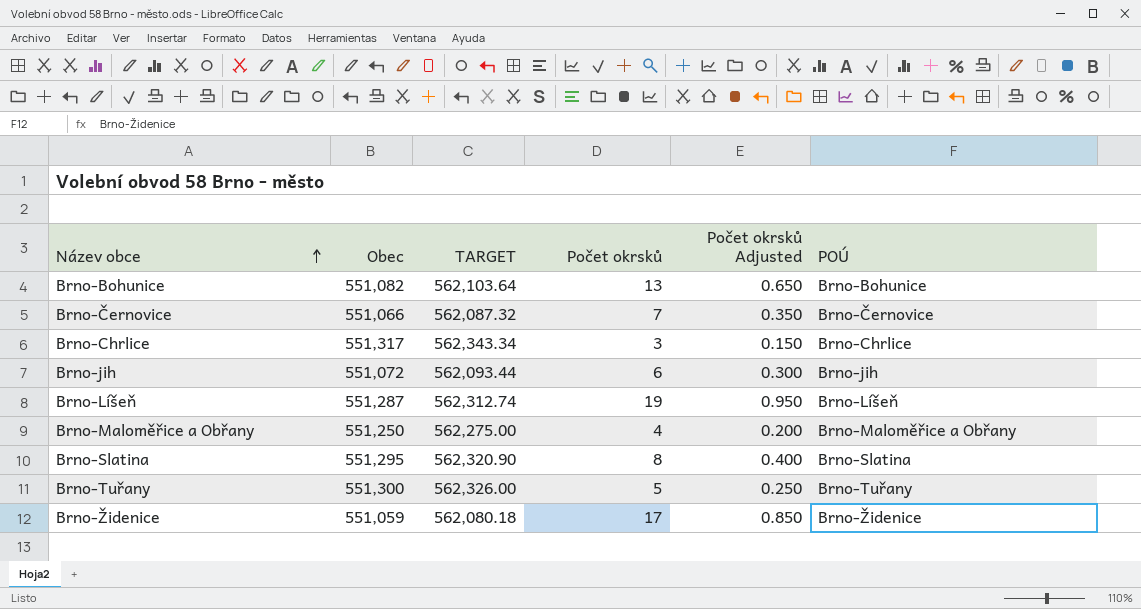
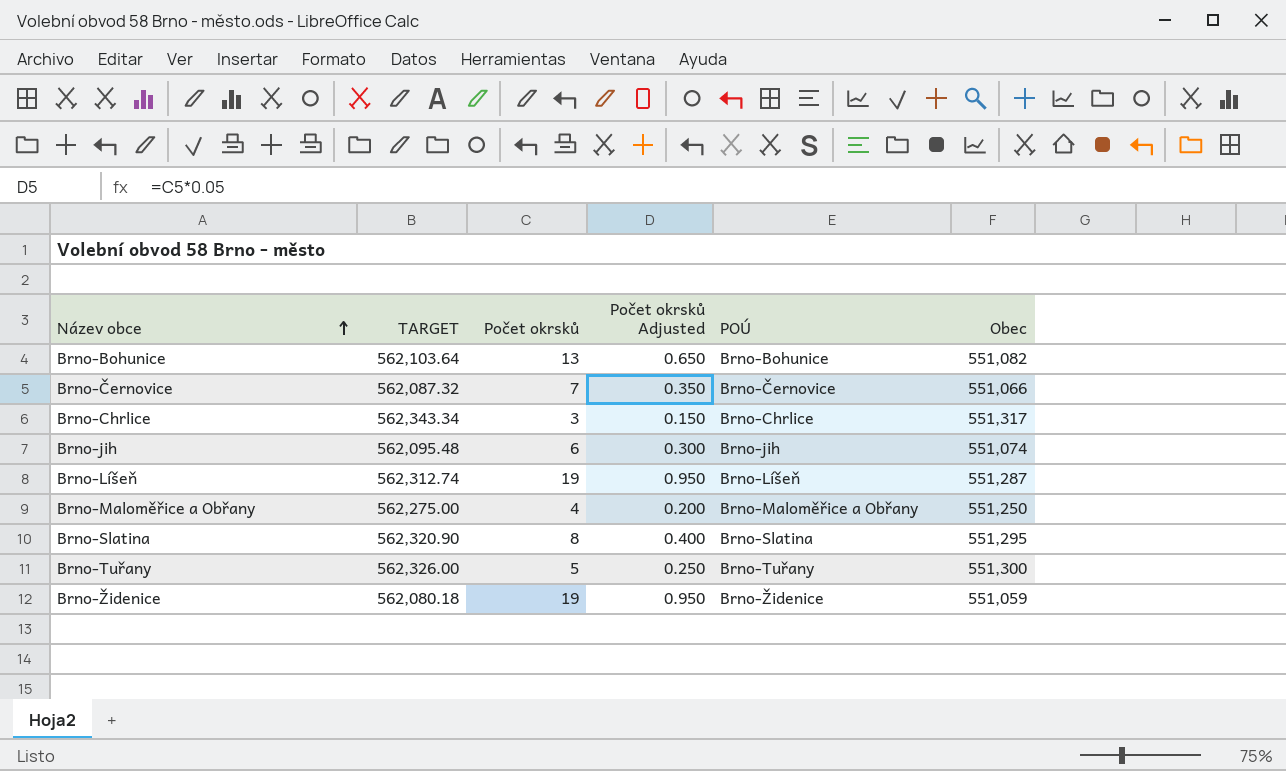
column Obec | position: 2 -> 6
Brno-jih | TARGET: 562,093.44 -> 562,095.48
Brno-jih | Obec: 551,072 -> 551,074
Brno-Židenice | Počet okrsků: 17 -> 19
Brno-Židenice | Počet okrsků Adjusted: 0.850 -> 0.950

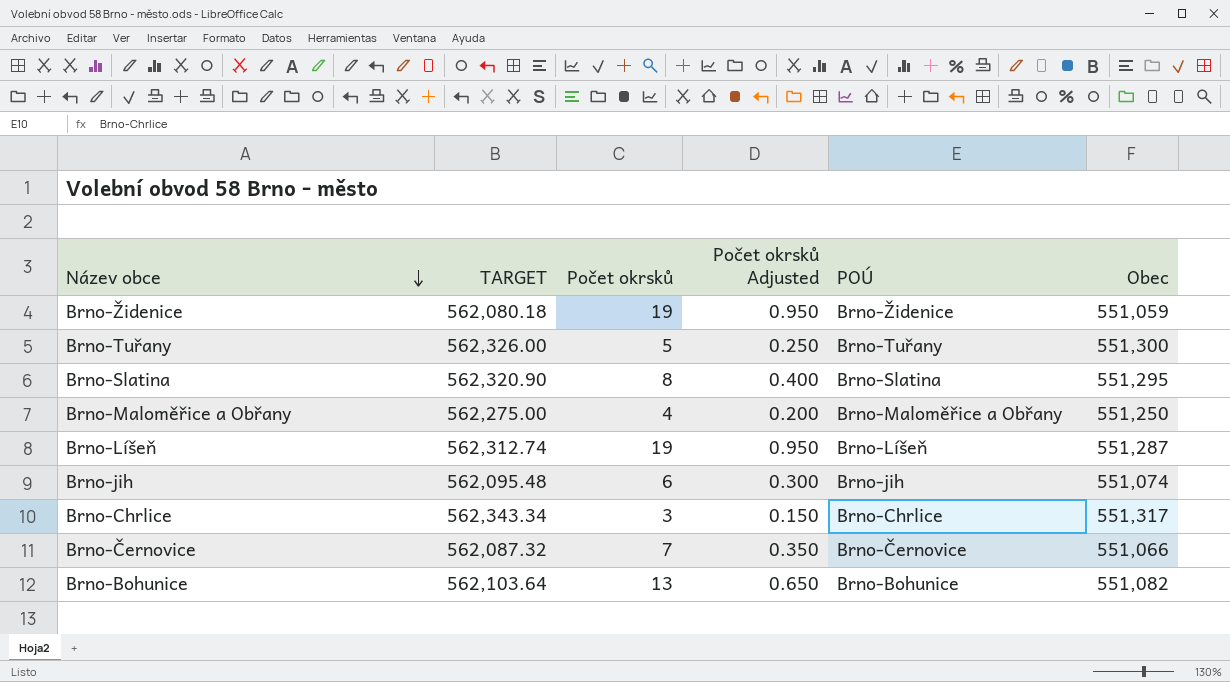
row order: Název obce ascending -> Název obce descending

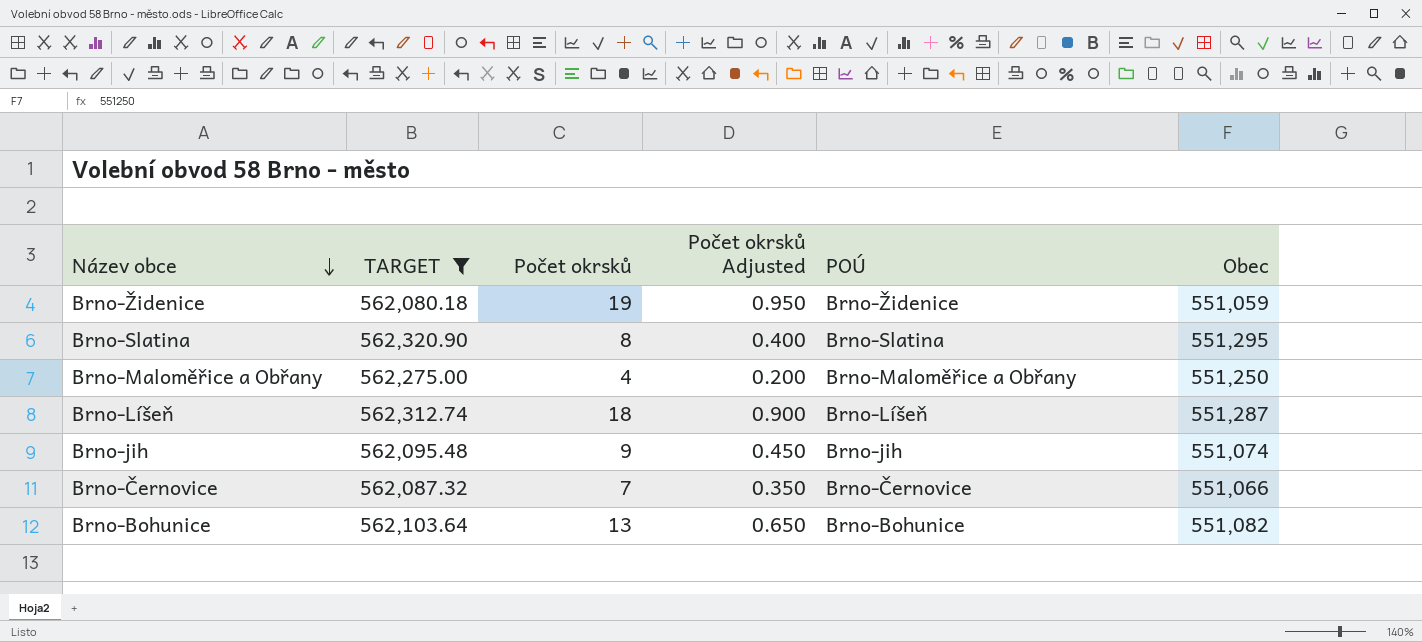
filter: none -> TARGET <= 562,320.90
Brno-Líšeň | Počet okrsků: 19 -> 18
Brno-Líšeň | Počet okrsků Adjusted: 0.950 -> 0.900
Brno-jih | Počet okrsků: 6 -> 9
Brno-jih | Počet okrsků Adjusted: 0.300 -> 0.450

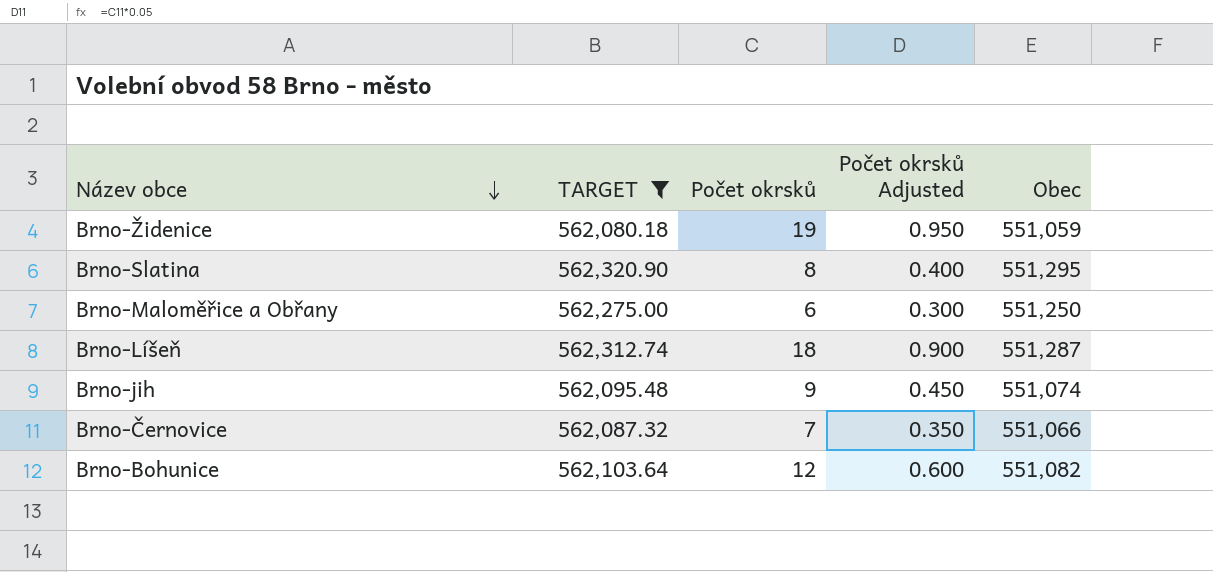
column POÚ | position: 5 -> none
Brno-Maloměřice a Obřany | Počet okrsků: 4 -> 6
Brno-Maloměřice a Obřany | Počet okrsků Adjusted: 0.200 -> 0.300
Brno-Bohunice | Počet okrsků: 13 -> 12
Brno-Bohunice | Počet okrsků Adjusted: 0.650 -> 0.600

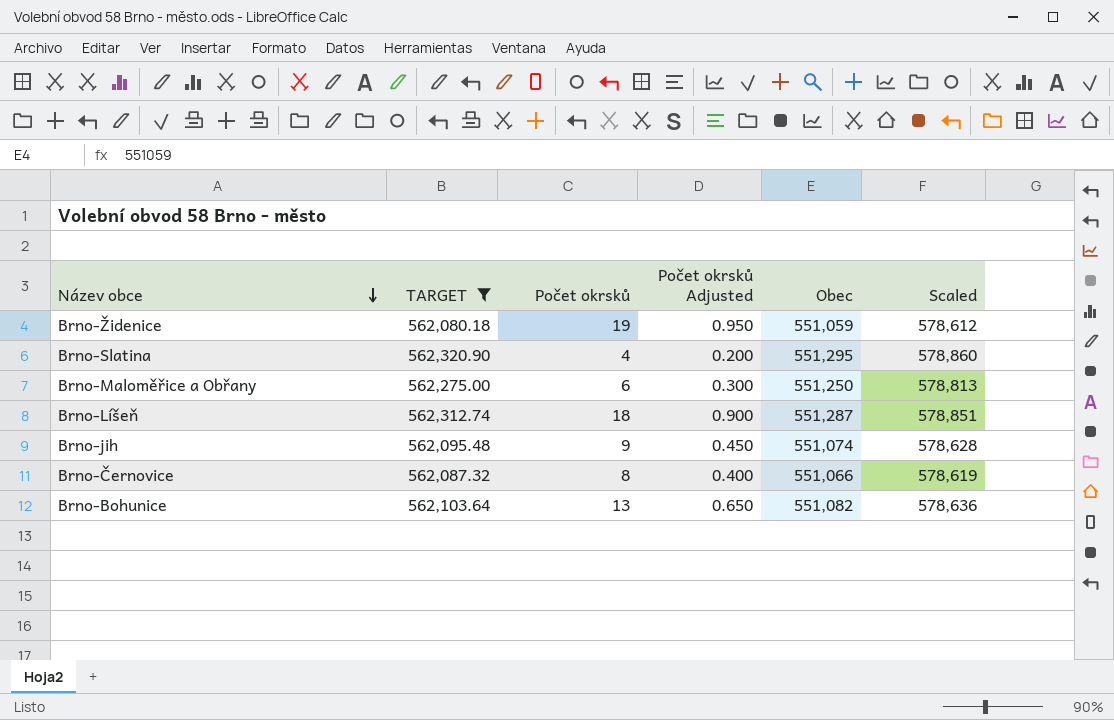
column Scaled | formula: none -> [Obec] * 1.05
Brno-Slatina | Počet okrsků: 8 -> 4
Brno-Slatina | Počet okrsků Adjusted: 0.400 -> 0.200
Brno-Černovice | Počet okrsků: 7 -> 8
Brno-Černovice | Počet okrsků Adjusted: 0.350 -> 0.400
Brno-Bohunice | Počet okrsků: 12 -> 13
Brno-Bohunice | Počet okrsků Adjusted: 0.600 -> 0.650

